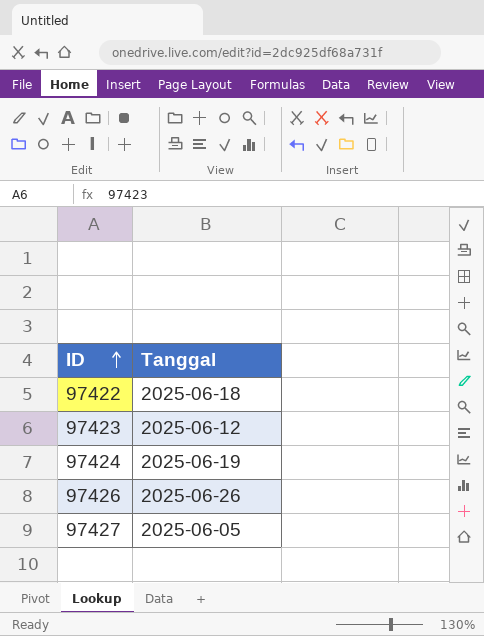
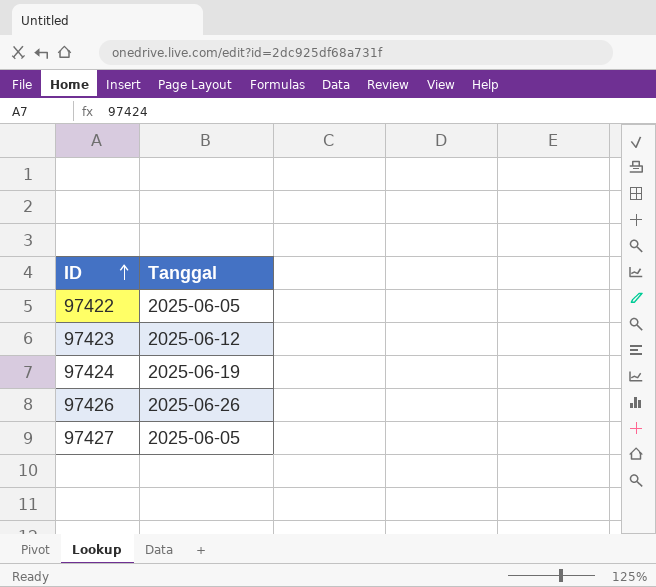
97422 | Tanggal: 2025-06-18 -> 2025-06-05

